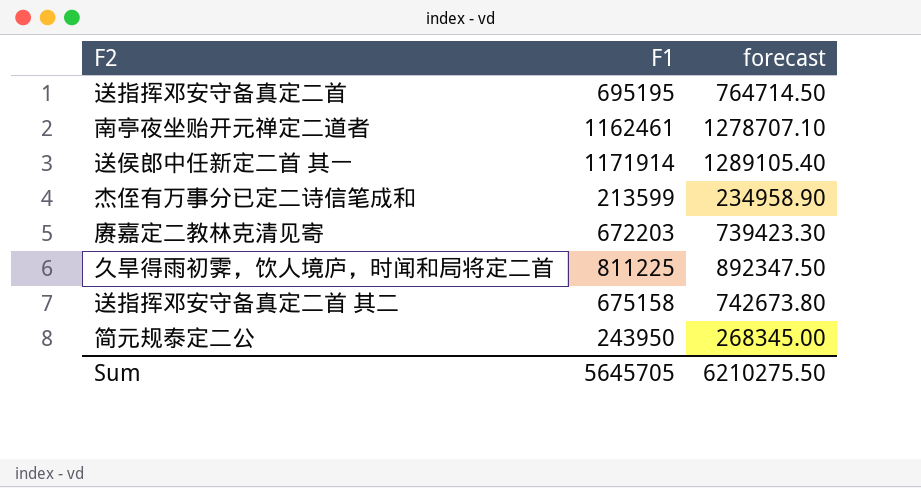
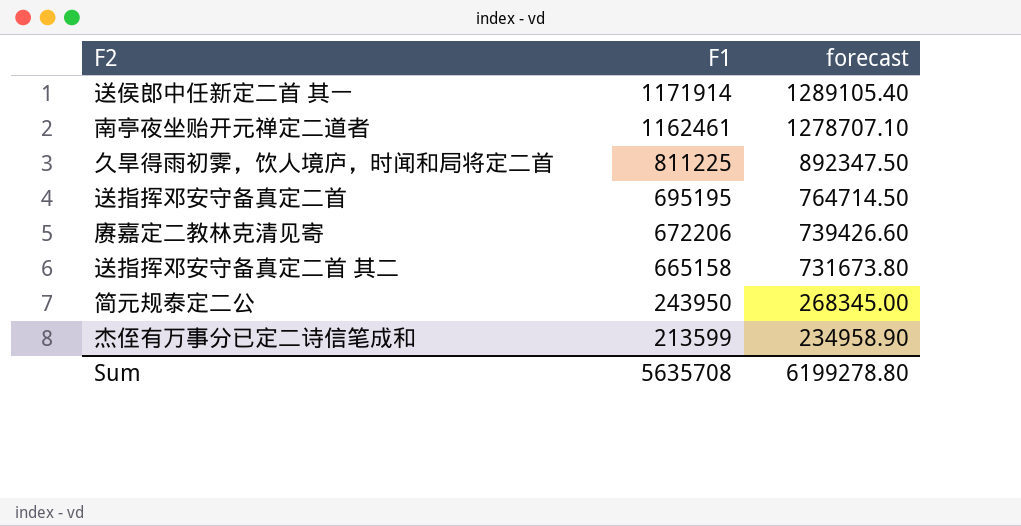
row order: none -> F1 descending
赓嘉定二教林克清见寄 | F1: 672203 -> 672206
赓嘉定二教林克清见寄 | forecast: 739423.30 -> 739426.60
送指挥邓安守备真定二首 其二 | F1: 675158 -> 665158
送指挥邓安守备真定二首 其二 | forecast: 742673.80 -> 731673.80
Sum | F1: 5645705 -> 5635708
Sum | forecast: 6210275.50 -> 6199278.80

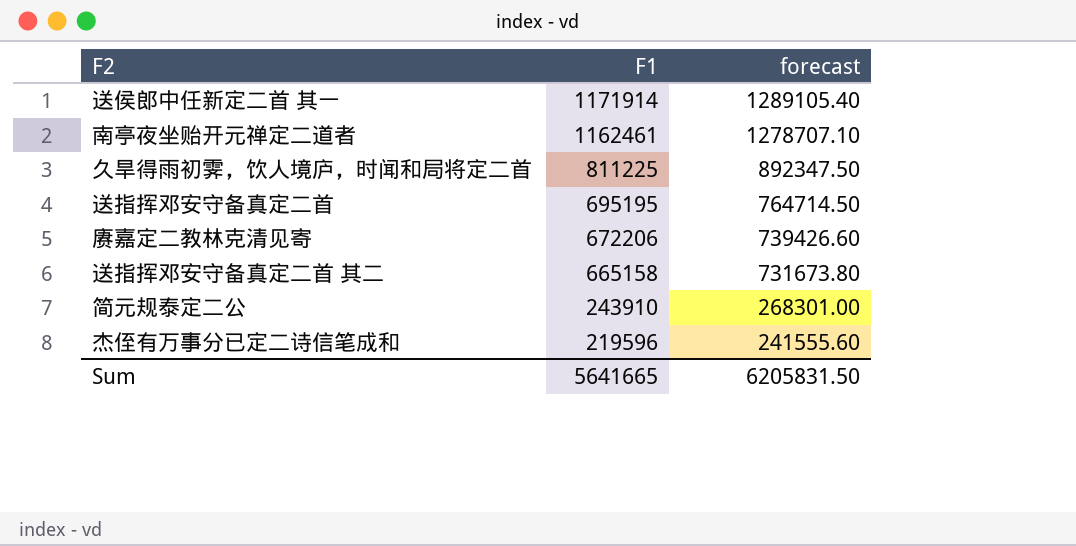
简元规泰定二公 | F1: 243950 -> 243910
简元规泰定二公 | forecast: 268345.00 -> 268301.00
杰侄有万事分已定二诗信笔成和 | F1: 213599 -> 219596
杰侄有万事分已定二诗信笔成和 | forecast: 234958.90 -> 241555.60
Sum | F1: 5635708 -> 5641665
Sum | forecast: 6199278.80 -> 6205831.50

